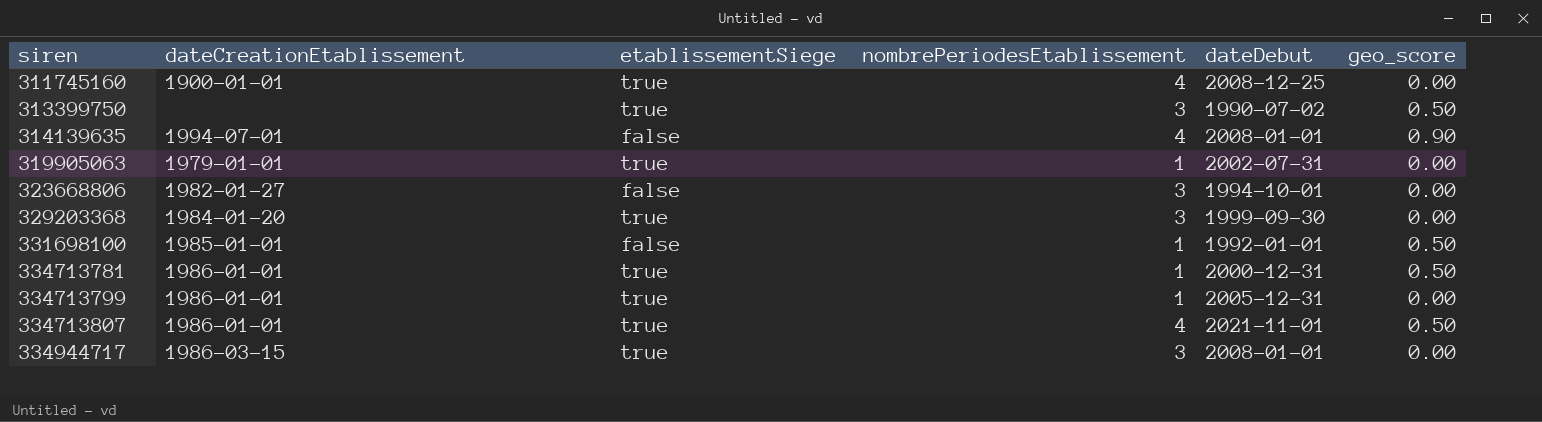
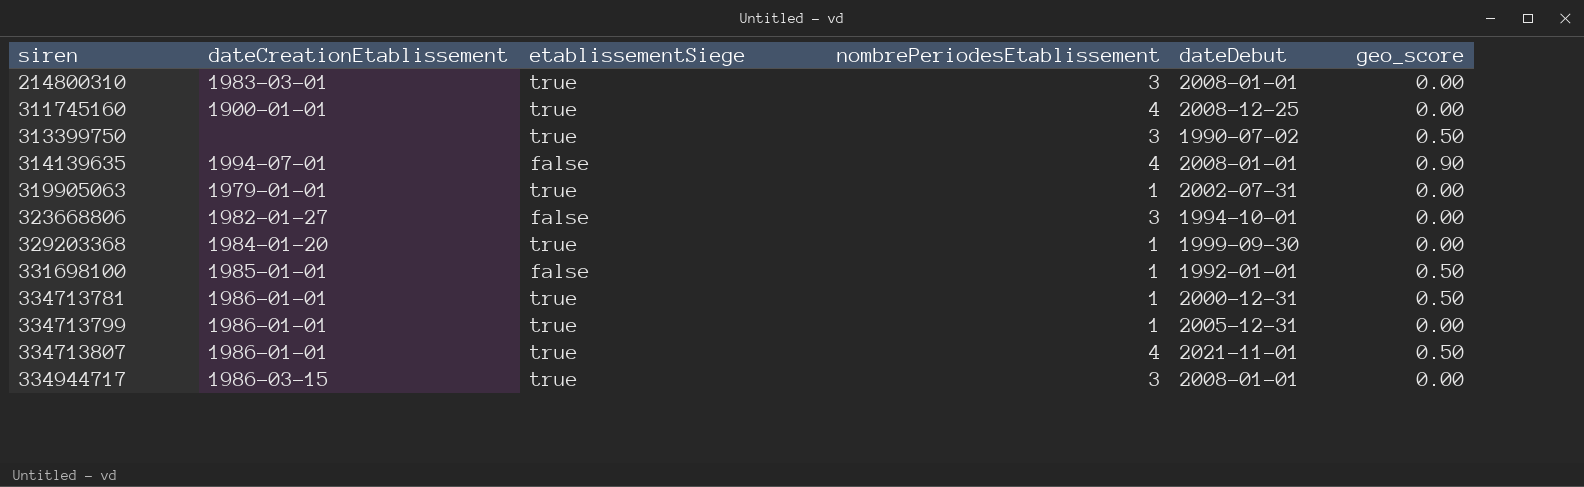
row 214800310: none -> 1983-03-01 | true | 3 | 2008-01-01 | 0.00
329203368 | nombrePeriodesEtablissement: 3 -> 1

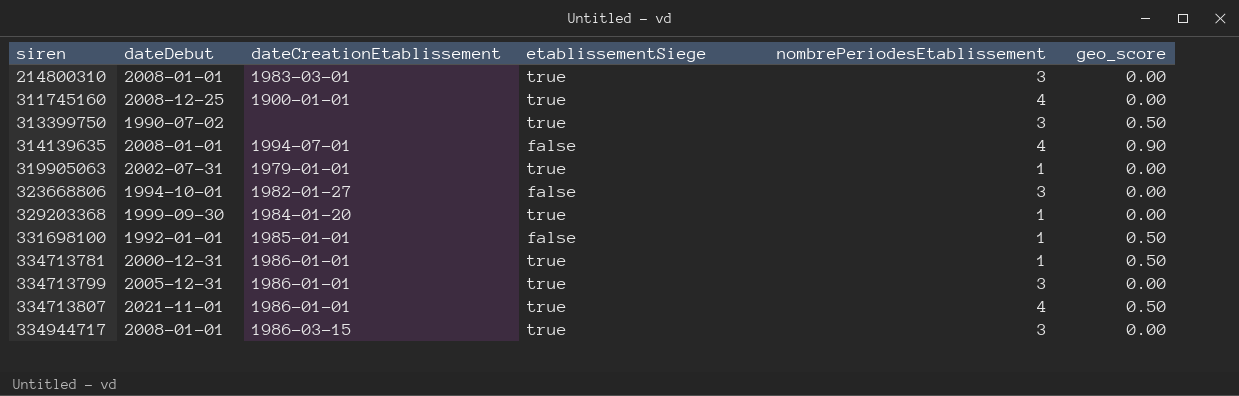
column dateDebut | position: 5 -> 2
334713799 | nombrePeriodesEtablissement: 1 -> 3

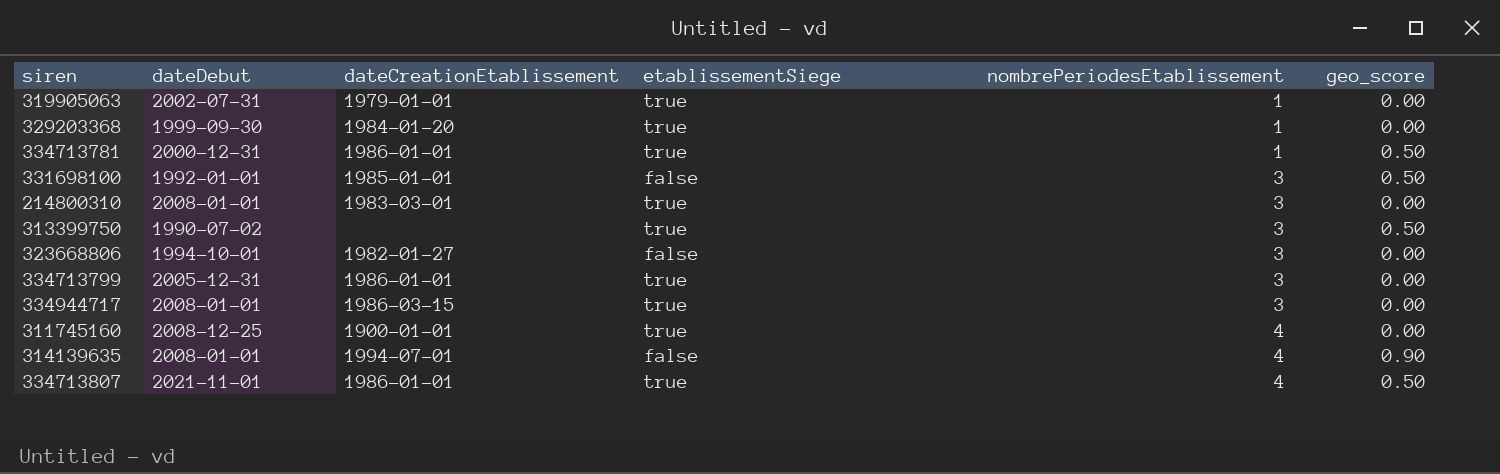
row order: siren ascending -> nombrePeriodesEtablissement ascending
331698100 | nombrePeriodesEtablissement: 1 -> 3

